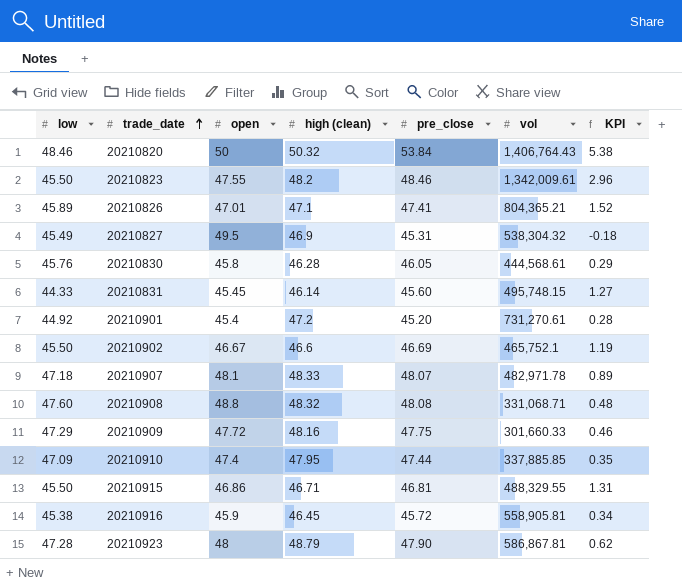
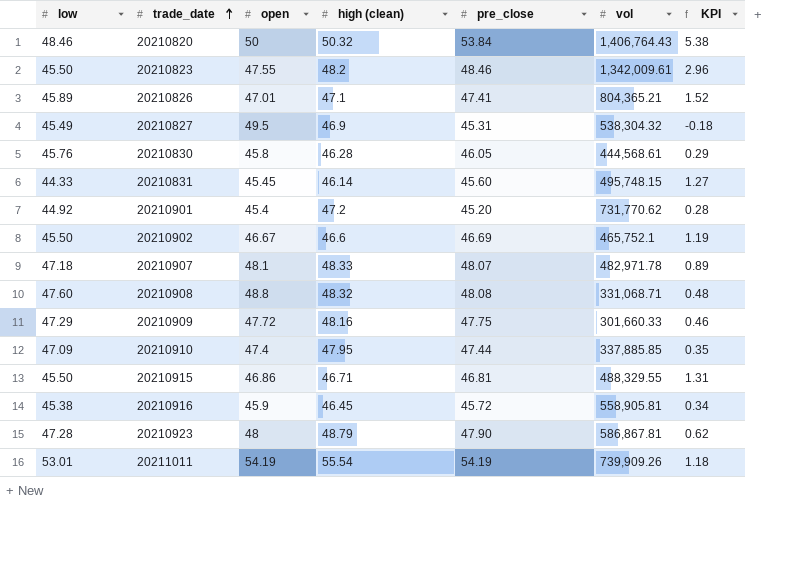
20210901 | vol: 731,270.61 -> 731,770.62
row 20211011: none -> 53.01 | 54.19 | 55.54 | 54.19 | 739,909.26 | 1.18

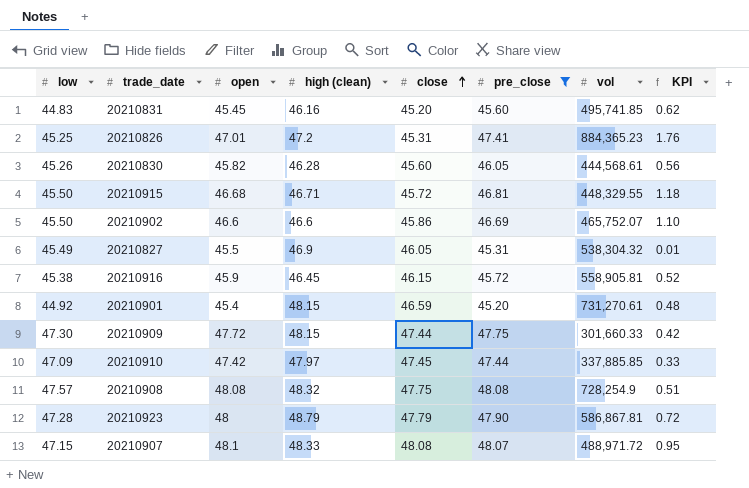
filter: none -> pre_close <= 48.08
row order: trade_date ascending -> close ascending
column close | position: none -> 5
column KPI | formula: [pre_close] - [low] -> [open] - [low]
20210831 | low: 44.33 -> 44.83
20210831 | high (clean): 46.14 -> 46.16
20210831 | vol: 495,748.15 -> 495,741.85
20210826 | low: 45.89 -> 45.25
20210826 | high (clean): 47.1 -> 47.2
20210826 | vol: 804,365.21 -> 884,365.23
20210830 | low: 45.76 -> 45.26
20210830 | open: 45.8 -> 45.82
20210915 | open: 46.86 -> 46.68
20210915 | vol: 488,329.55 -> 448,329.55
20210902 | open: 46.67 -> 46.6
20210902 | vol: 465,752.1 -> 465,752.07
20210827 | open: 49.5 -> 45.5
20210901 | high (clean): 47.2 -> 48.15
20210901 | vol: 731,770.62 -> 731,270.61
20210909 | low: 47.29 -> 47.30
20210909 | high (clean): 48.16 -> 48.15
20210910 | open: 47.4 -> 47.42
20210910 | high (clean): 47.95 -> 47.97
20210908 | low: 47.60 -> 47.57
20210908 | open: 48.8 -> 48.08
20210908 | vol: 331,068.71 -> 728,254.9
20210907 | low: 47.18 -> 47.15
20210907 | vol: 482,971.78 -> 488,971.72

